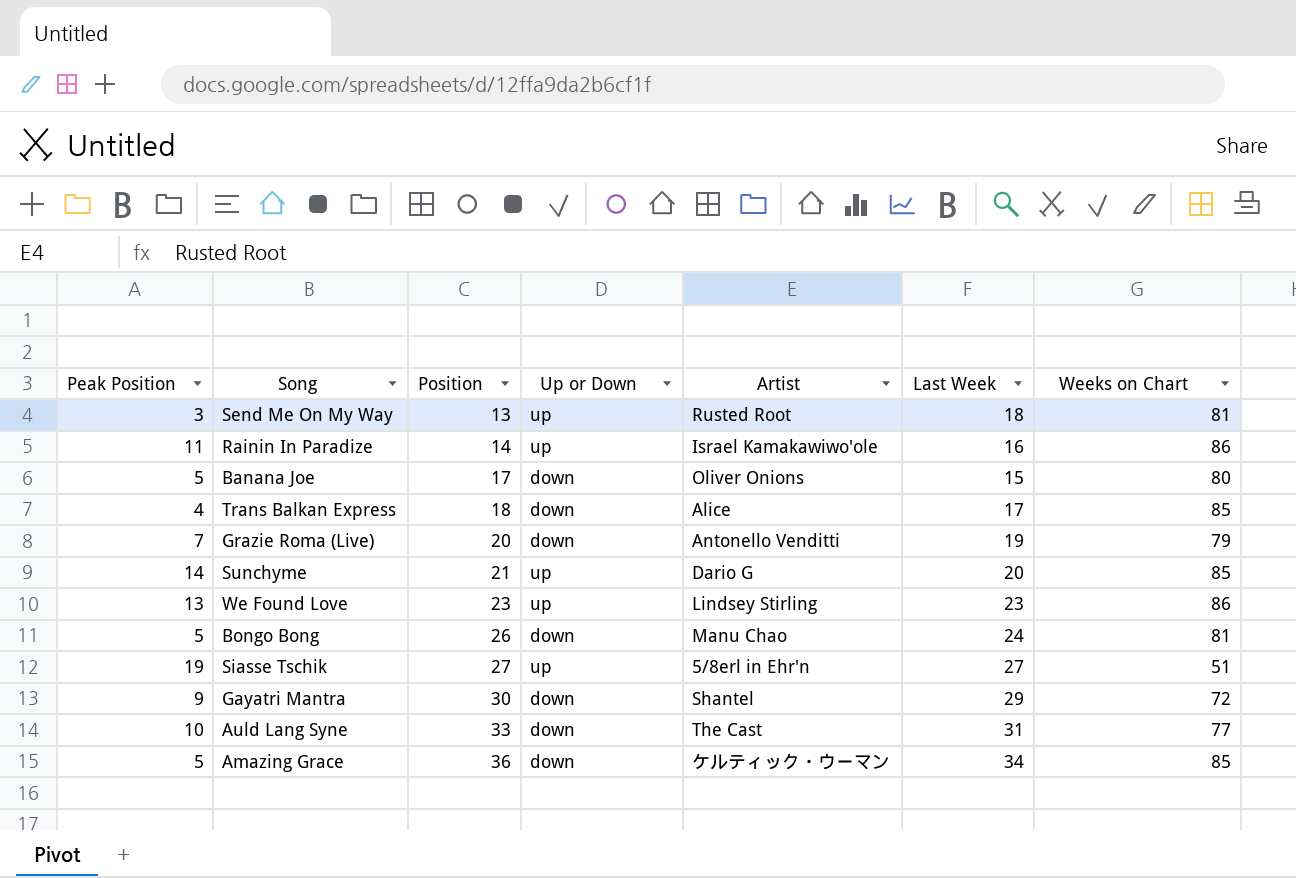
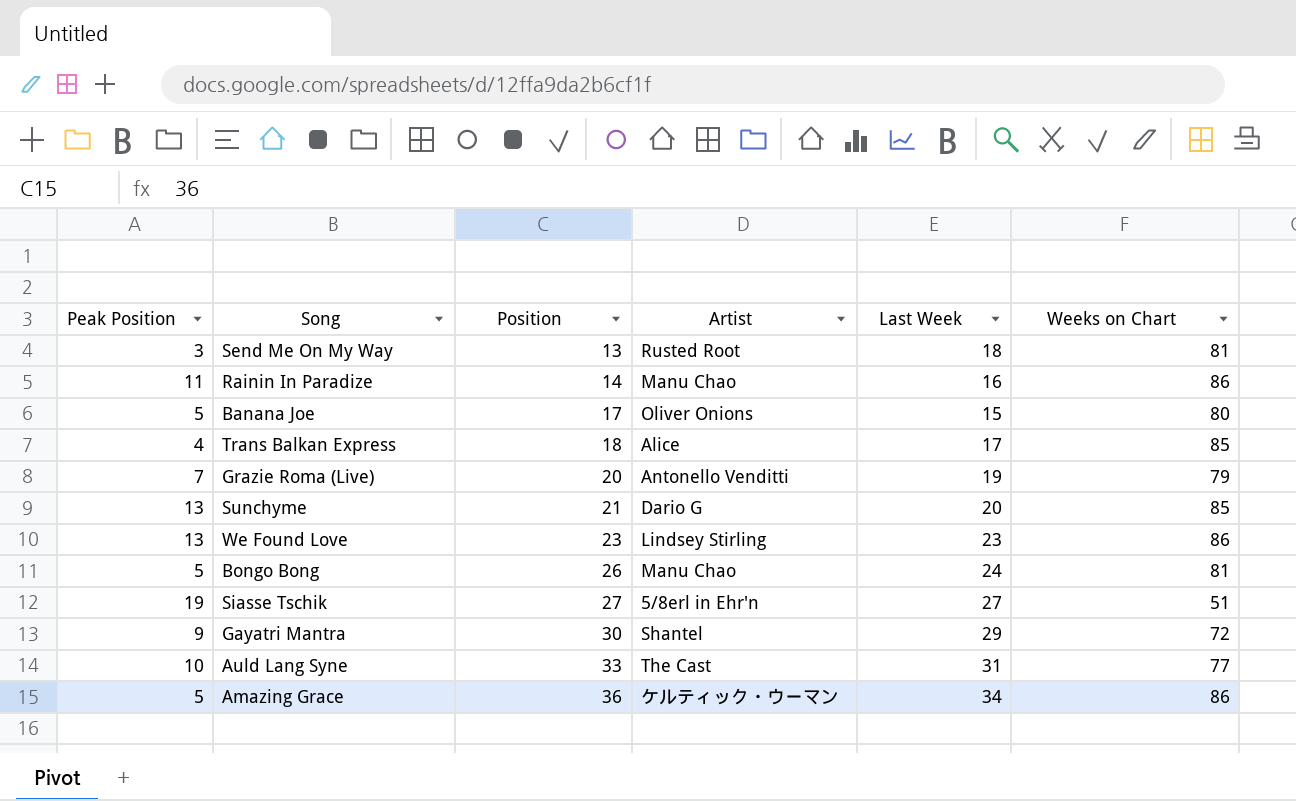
column Up or Down | position: 4 -> none
Rainin In Paradize | Artist: Israel Kamakawiwo'ole -> Manu Chao
Sunchyme | Peak Position: 14 -> 13
Amazing Grace | Weeks on Chart: 85 -> 86

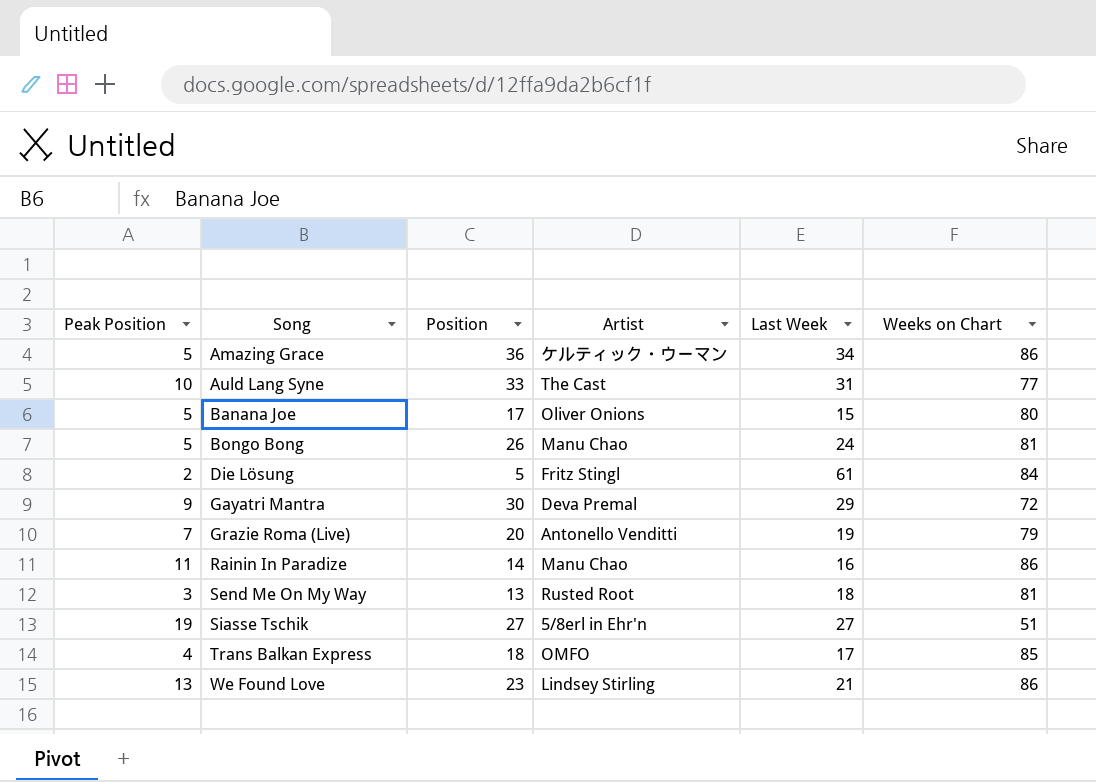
row order: Position ascending -> Song ascending
row Sunchyme: 13 | 21 | Dario G | 20 | 85 -> none
row Die Lösung: none -> 2 | 5 | Fritz Stingl | 61 | 84
Gayatri Mantra | Artist: Shantel -> Deva Premal
Trans Balkan Express | Artist: Alice -> OMFO
We Found Love | Last Week: 23 -> 21

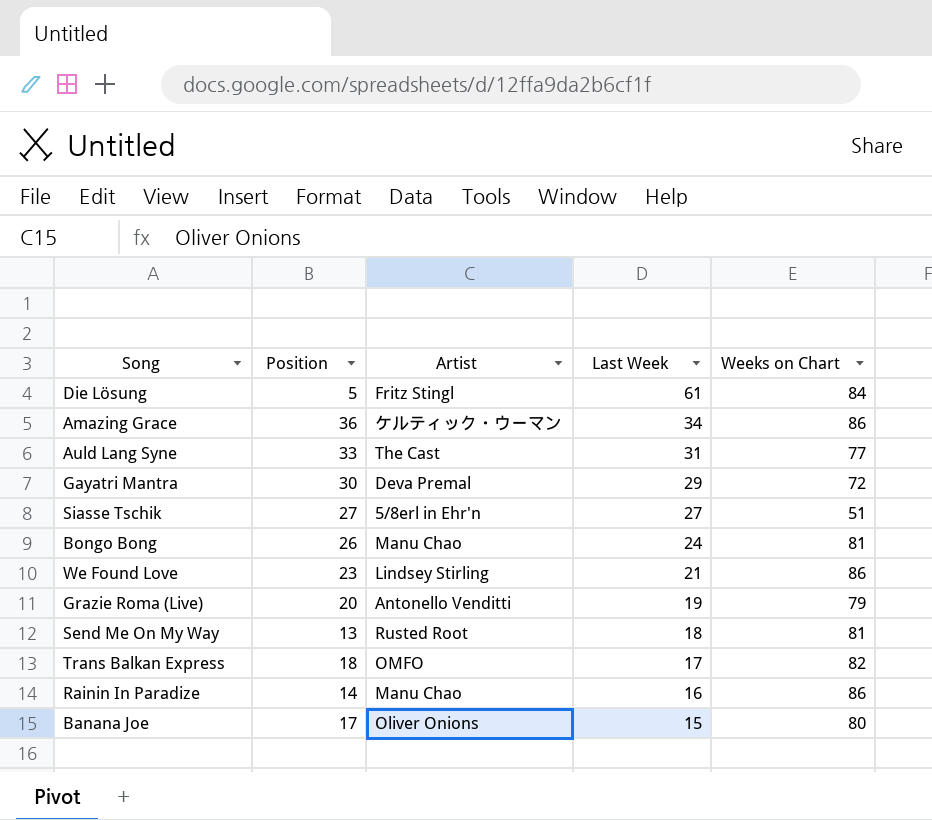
row order: Song ascending -> Last Week descending
column Peak Position | position: 1 -> none
Trans Balkan Express | Weeks on Chart: 85 -> 82

